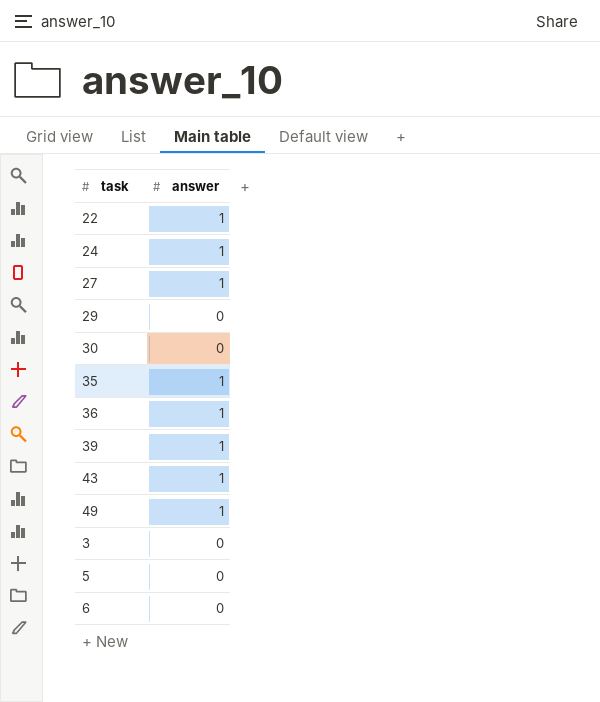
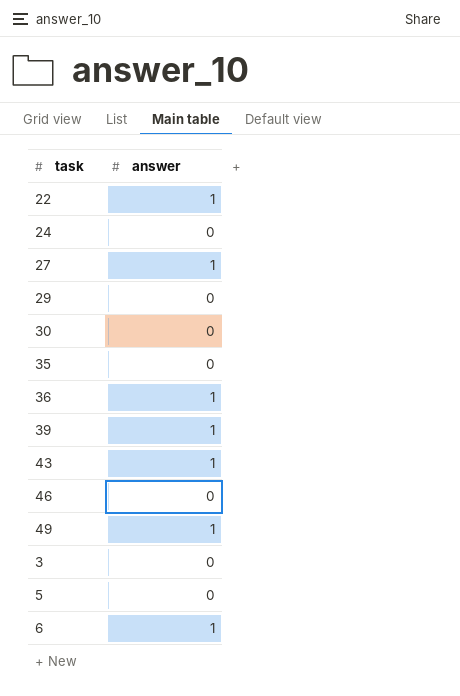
24 | answer: 1 -> 0
35 | answer: 1 -> 0
row 46: none -> 0
6 | answer: 0 -> 1

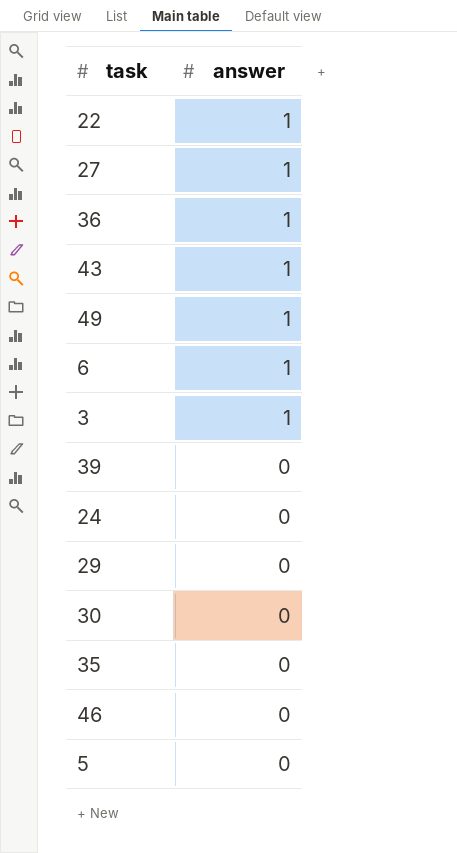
row order: none -> answer descending
3 | answer: 0 -> 1
39 | answer: 1 -> 0

